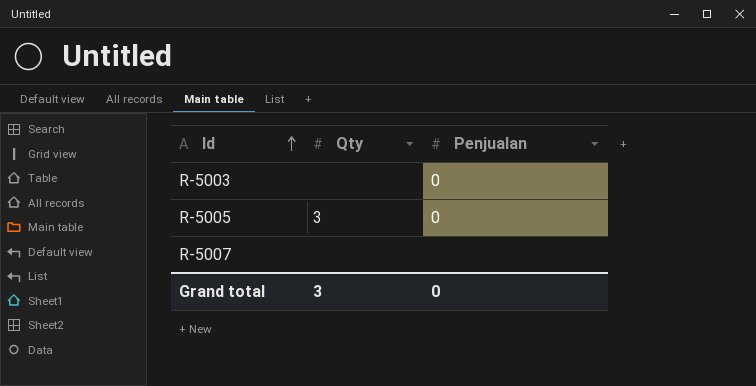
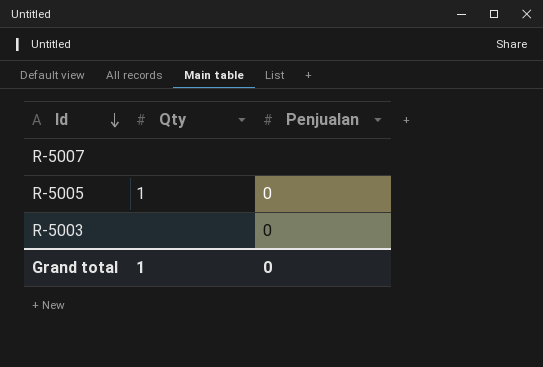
row order: Id ascending -> Id descending
R-5005 | Qty: 3 -> 1
Grand total | Qty: 3 -> 1

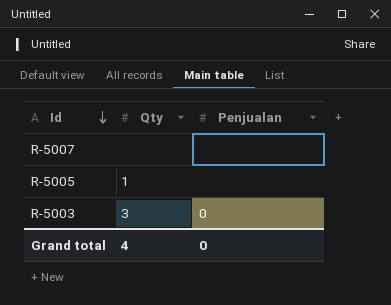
R-5005 | Penjualan: 0 -> none
R-5003 | Qty: none -> 3
Grand total | Qty: 1 -> 4

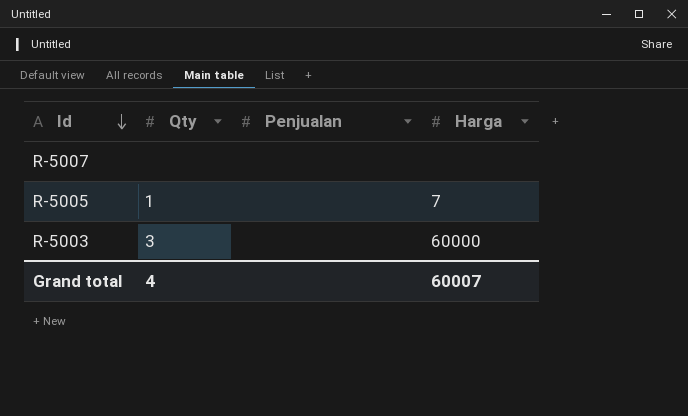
column Harga | position: none -> 4
R-5003 | Penjualan: 0 -> none
Grand total | Penjualan: 0 -> none

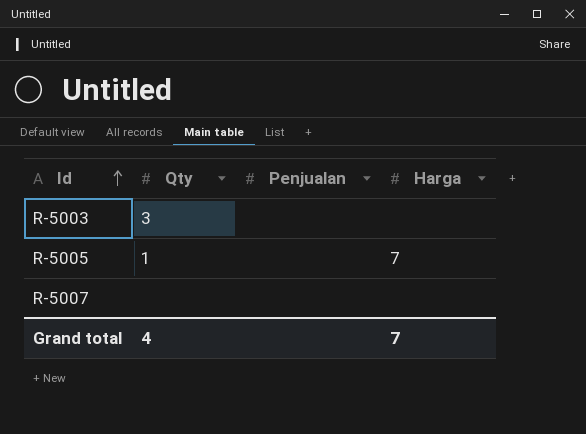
row order: Id descending -> Id ascending
R-5003 | Harga: 60000 -> none
Grand total | Harga: 60007 -> 7

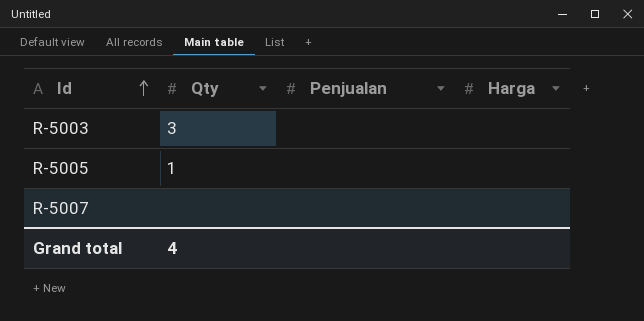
R-5005 | Harga: 7 -> none
Grand total | Harga: 7 -> none

